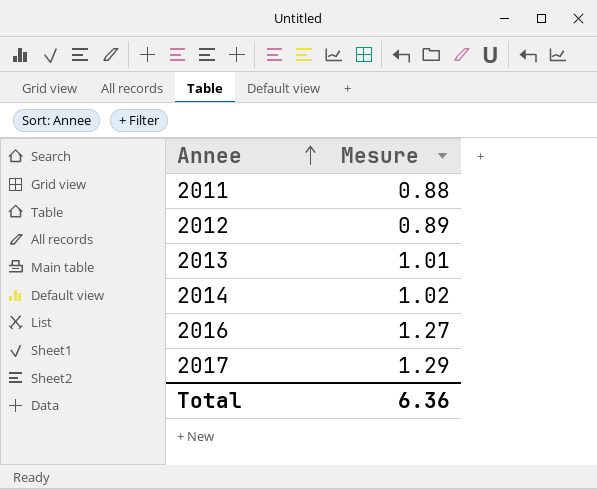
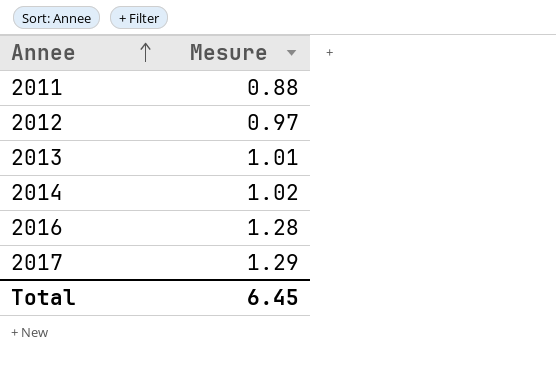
2012 | Mesure: 0.89 -> 0.97
2016 | Mesure: 1.27 -> 1.28
Total | Mesure: 6.36 -> 6.45

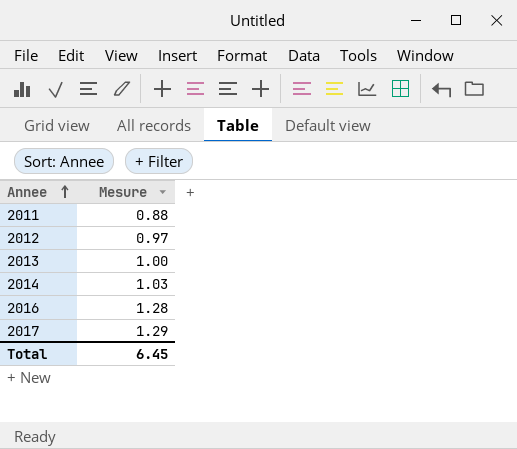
2013 | Mesure: 1.01 -> 1.00
2014 | Mesure: 1.02 -> 1.03

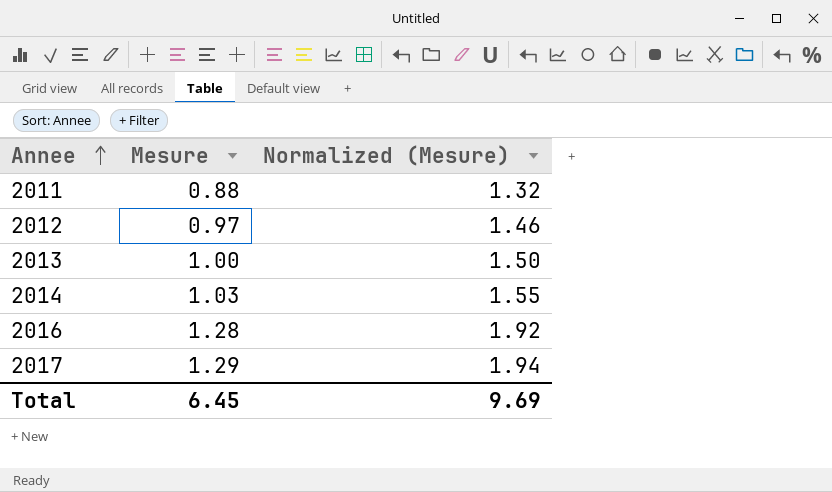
column Normalized (Mesure) | formula: none -> [Mesure] * 1.5

